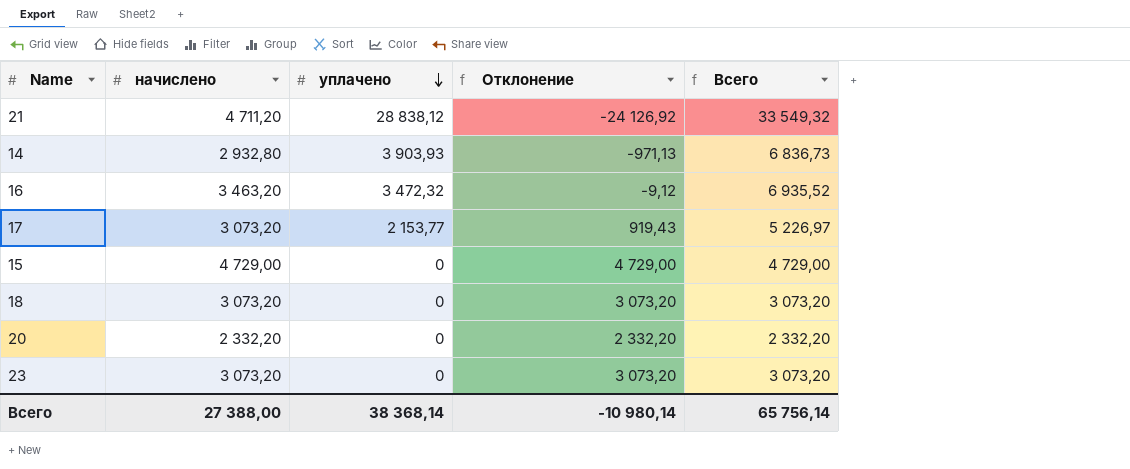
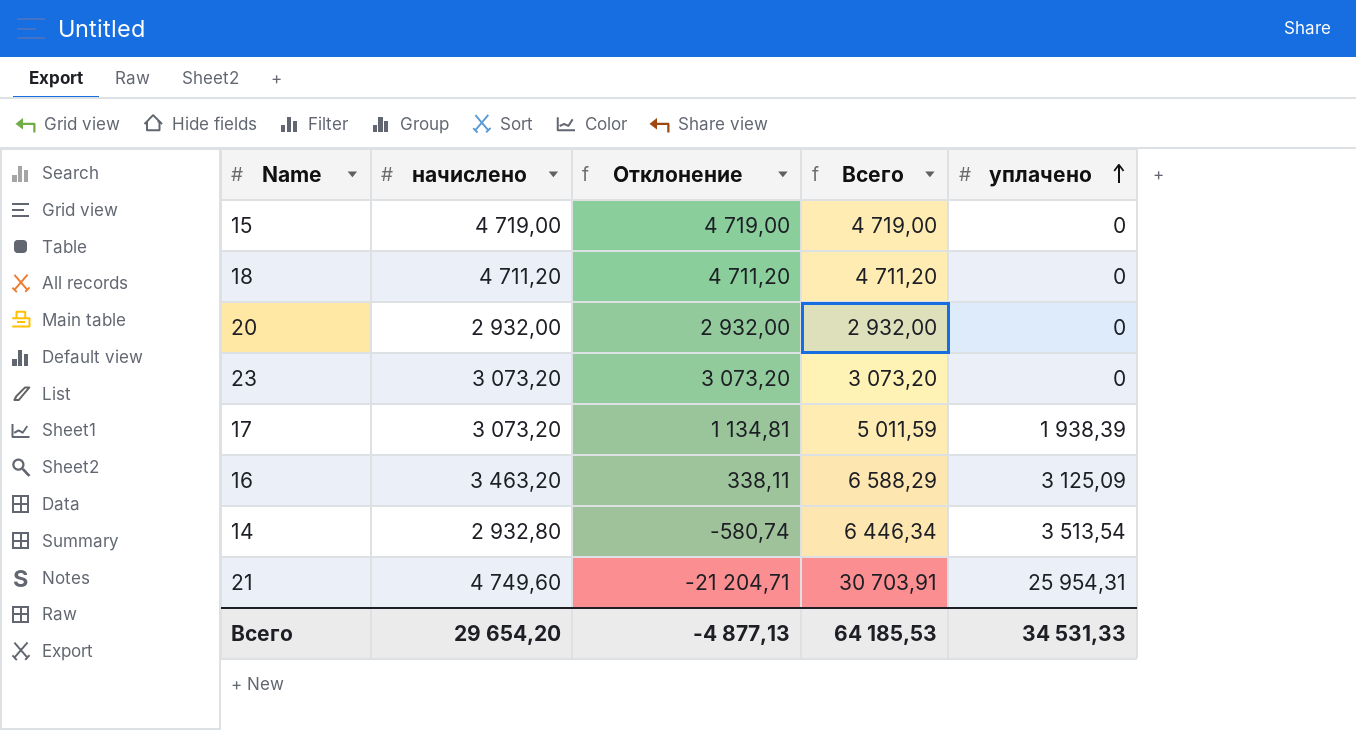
row order: уплачено descending -> уплачено ascending
column уплачено | position: 3 -> 5
15 | начислено: 4 729,00 -> 4 719,00
15 | Отклонение: 4 729,00 -> 4 719,00
15 | Всего: 4 729,00 -> 4 719,00
18 | начислено: 3 073,20 -> 4 711,20
18 | Отклонение: 3 073,20 -> 4 711,20
18 | Всего: 3 073,20 -> 4 711,20
20 | начислено: 2 332,20 -> 2 932,00
20 | Отклонение: 2 332,20 -> 2 932,00
20 | Всего: 2 332,20 -> 2 932,00
17 | Отклонение: 919,43 -> 1 134,81
17 | Всего: 5 226,97 -> 5 011,59
17 | уплачено: 2 153,77 -> 1 938,39
16 | Отклонение: -9,12 -> 338,11
16 | Всего: 6 935,52 -> 6 588,29
16 | уплачено: 3 472,32 -> 3 125,09
14 | Отклонение: -971,13 -> -580,74
14 | Всего: 6 836,73 -> 6 446,34
14 | уплачено: 3 903,93 -> 3 513,54
21 | начислено: 4 711,20 -> 4 749,60
21 | Отклонение: -24 126,92 -> -21 204,71
21 | Всего: 33 549,32 -> 30 703,91
21 | уплачено: 28 838,12 -> 25 954,31
Всего | начислено: 27 388,00 -> 29 654,20
Всего | Отклонение: -10 980,14 -> -4 877,13
Всего | Всего: 65 756,14 -> 64 185,53
Всего | уплачено: 38 368,14 -> 34 531,33

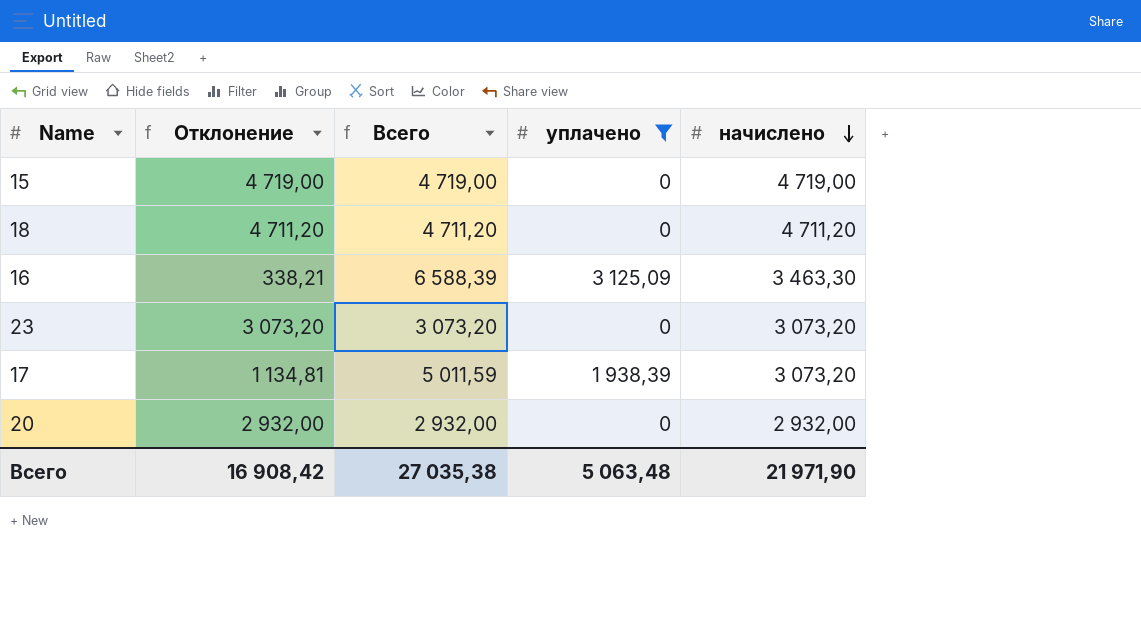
filter: none -> уплачено <= 3 125,09
row order: уплачено ascending -> начислено descending
column начислено | position: 2 -> 5
16 | Отклонение: 338,11 -> 338,21
16 | Всего: 6 588,29 -> 6 588,39
16 | начислено: 3 463,20 -> 3 463,30
Всего | Отклонение: -4 877,13 -> 16 908,42
Всего | Всего: 64 185,53 -> 27 035,38
Всего | уплачено: 34 531,33 -> 5 063,48
Всего | начислено: 29 654,20 -> 21 971,90

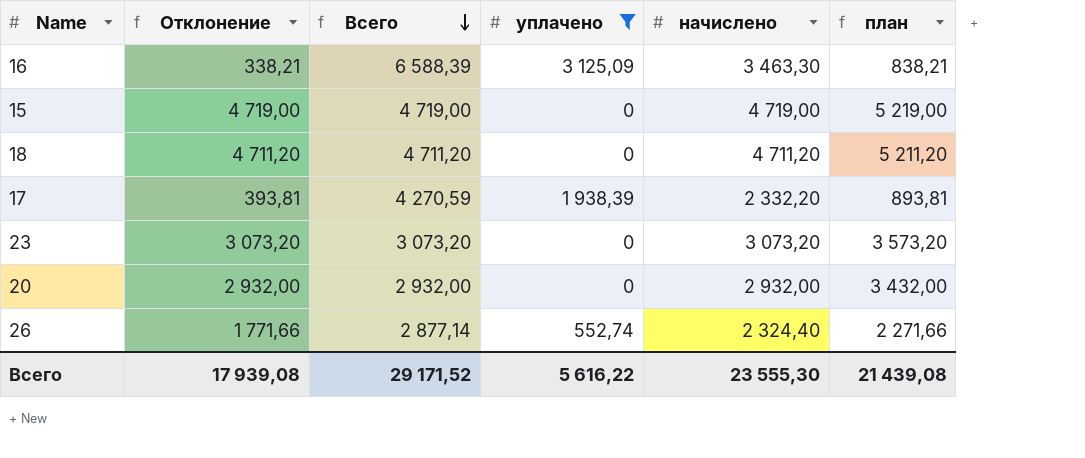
row order: начислено descending -> Всего descending
column план | formula: none -> [Отклонение] + 500
17 | Отклонение: 1 134,81 -> 393,81
17 | Всего: 5 011,59 -> 4 270,59
17 | начислено: 3 073,20 -> 2 332,20
row 26: none -> 1 771,66 | 2 877,14 | 552,74 | 2 324,40 | 2 271,66
Всего | Отклонение: 16 908,42 -> 17 939,08
Всего | Всего: 27 035,38 -> 29 171,52
Всего | уплачено: 5 063,48 -> 5 616,22
Всего | начислено: 21 971,90 -> 23 555,30

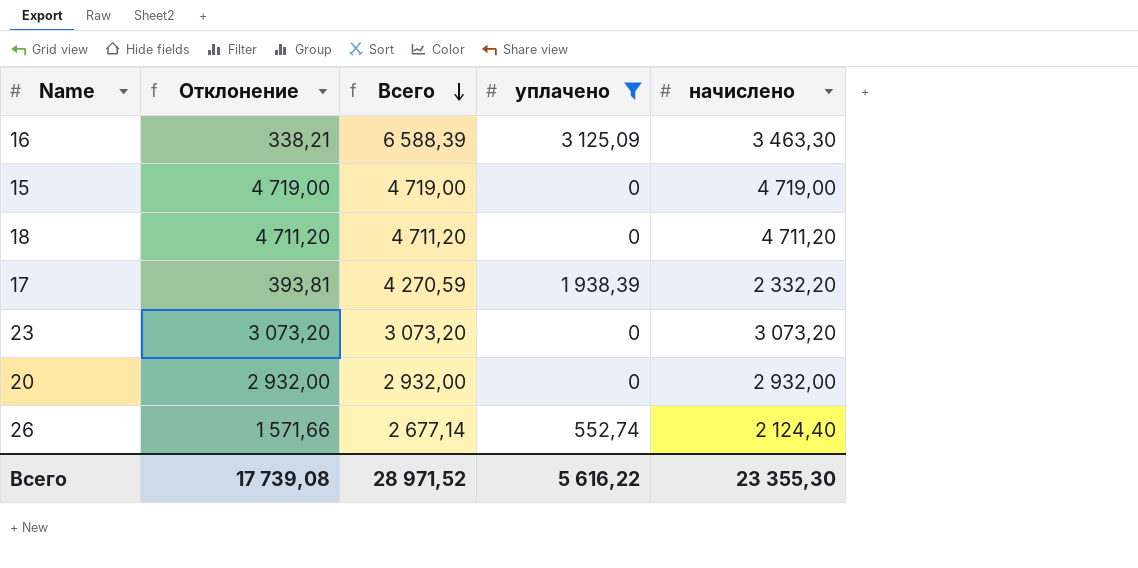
column план | formula: [Отклонение] + 500 -> none
26 | Отклонение: 1 771,66 -> 1 571,66
26 | Всего: 2 877,14 -> 2 677,14
26 | начислено: 2 324,40 -> 2 124,40
Всего | Отклонение: 17 939,08 -> 17 739,08
Всего | Всего: 29 171,52 -> 28 971,52
Всего | начислено: 23 555,30 -> 23 355,30

